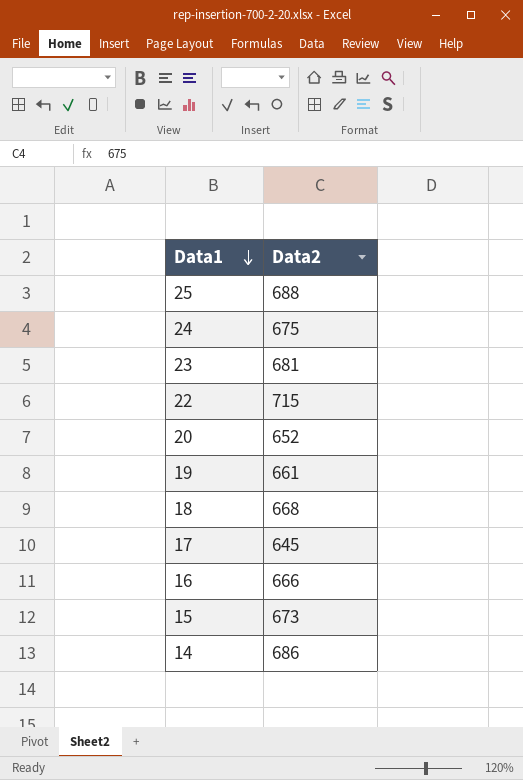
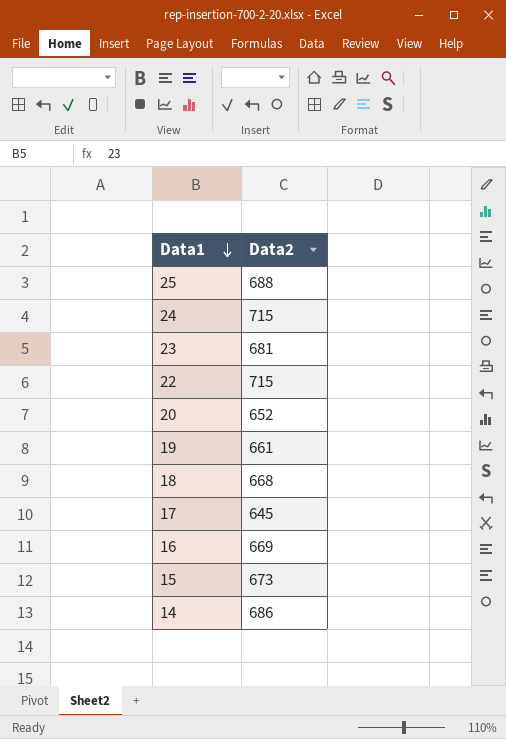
24 | Data2: 675 -> 715
16 | Data2: 666 -> 669

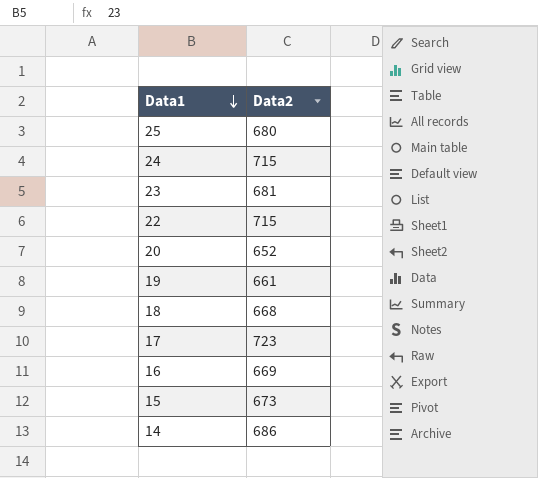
25 | Data2: 688 -> 680
17 | Data2: 645 -> 723

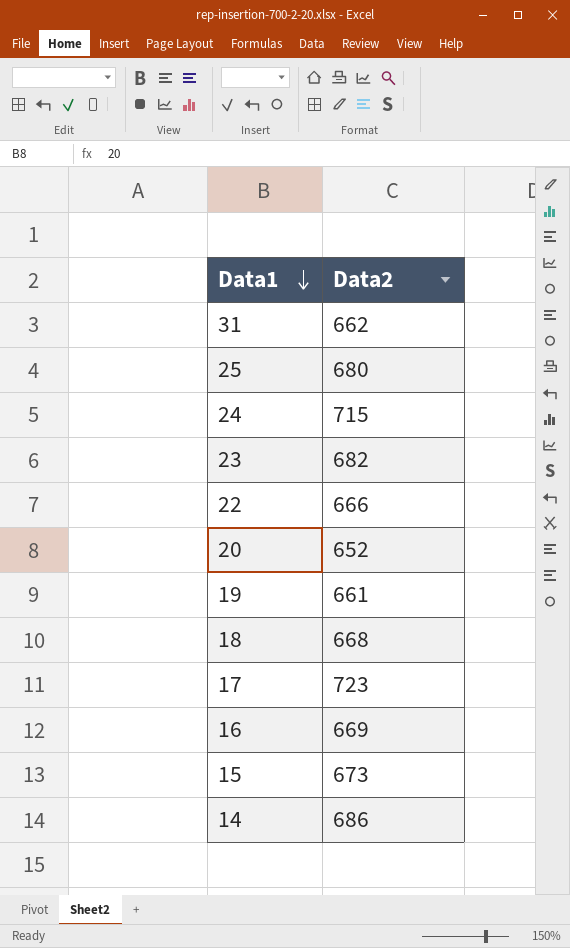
row 31: none -> 662
23 | Data2: 681 -> 682
22 | Data2: 715 -> 666

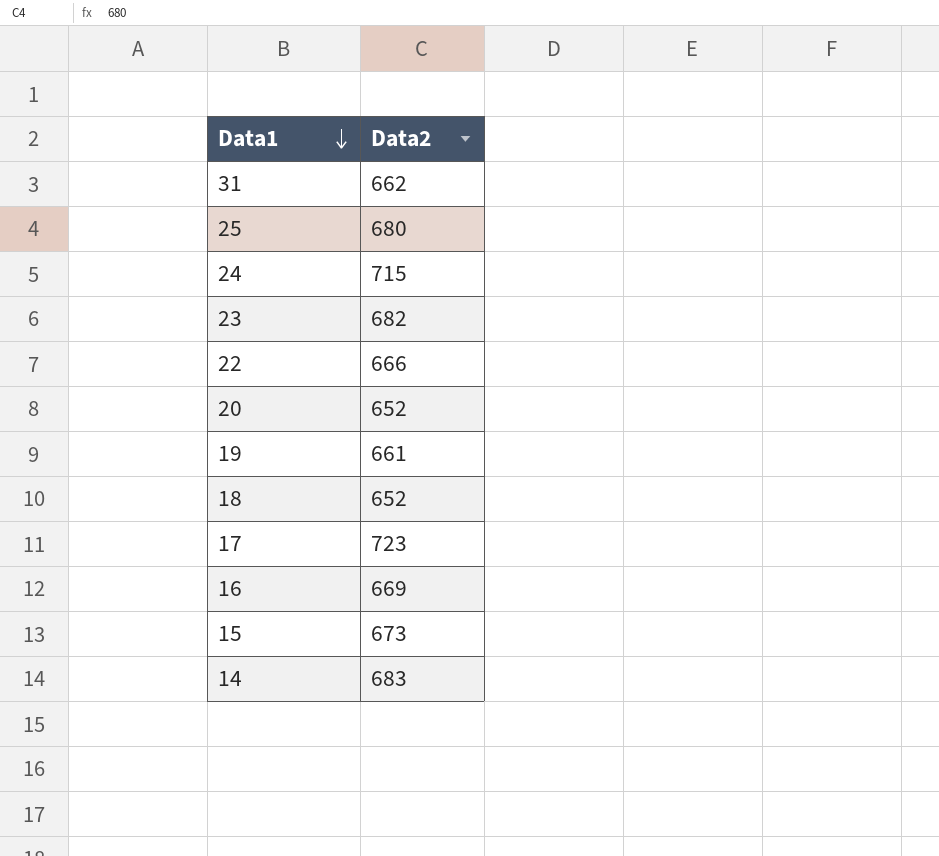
18 | Data2: 668 -> 652
14 | Data2: 686 -> 683

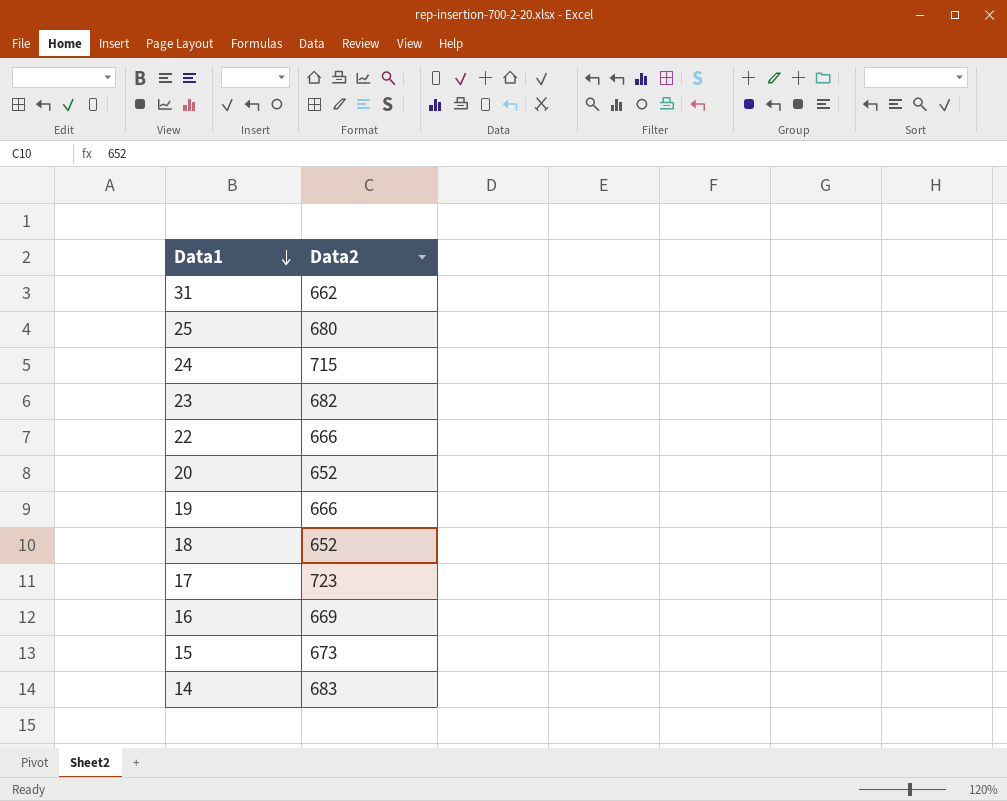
19 | Data2: 661 -> 666

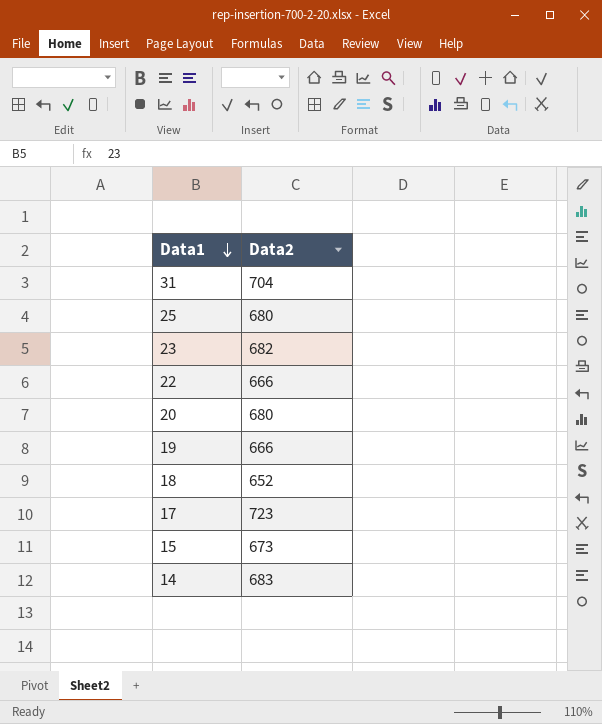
row 24: 715 -> none
row 16: 669 -> none
31 | Data2: 662 -> 704
20 | Data2: 652 -> 680

